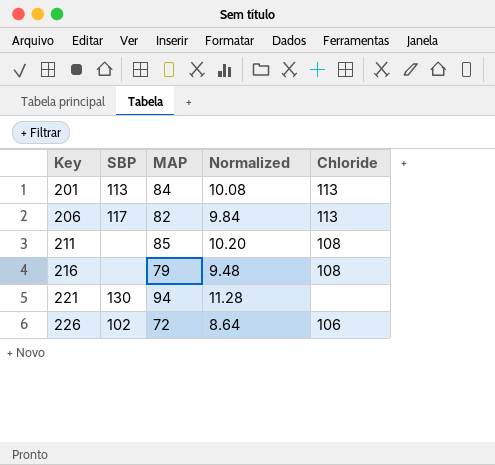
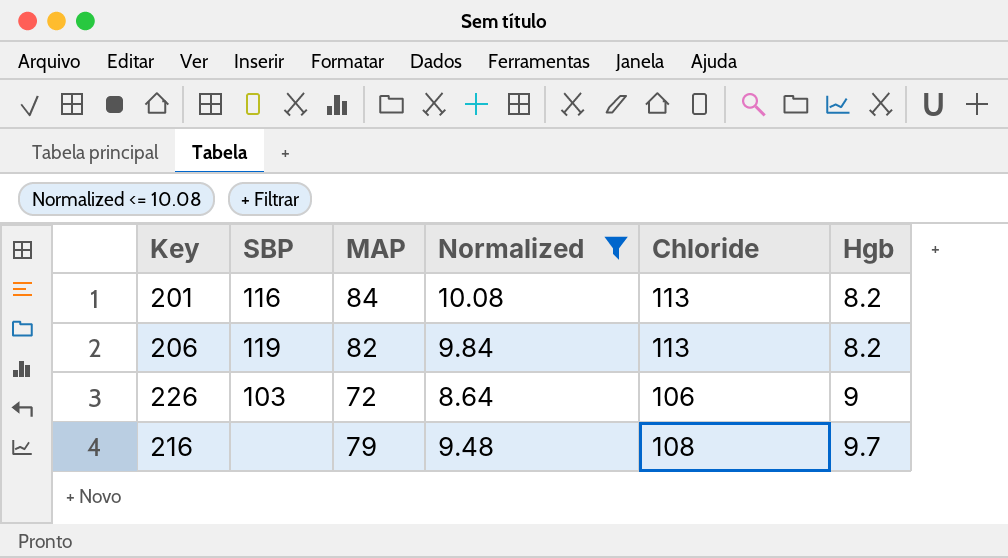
filter: none -> Normalized <= 10.08
row order: Key ascending -> Hgb ascending
column Hgb | position: none -> 6
201 | SBP: 113 -> 116
206 | SBP: 117 -> 119
226 | SBP: 102 -> 103

